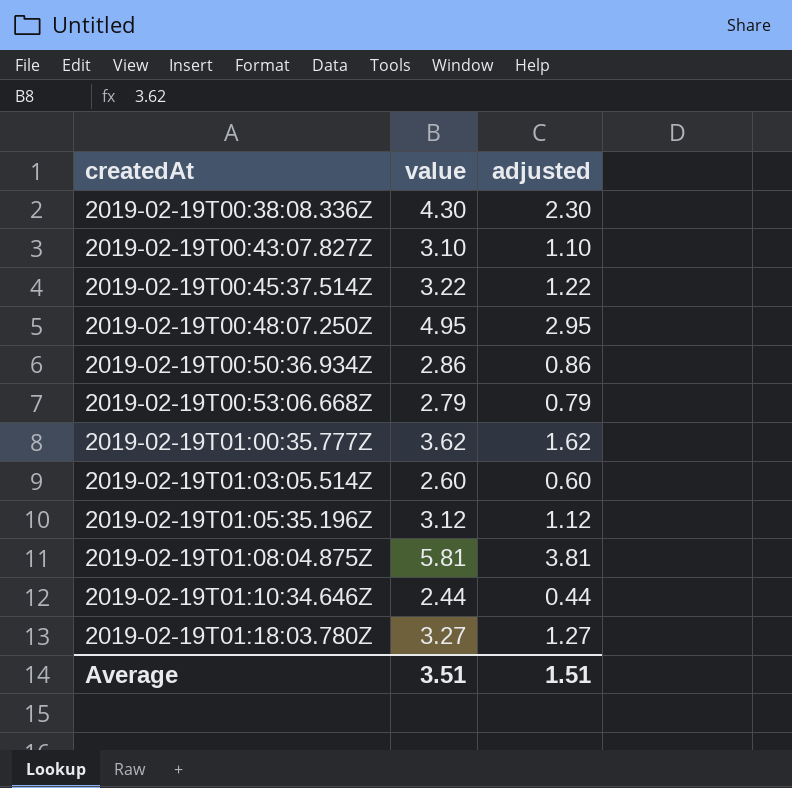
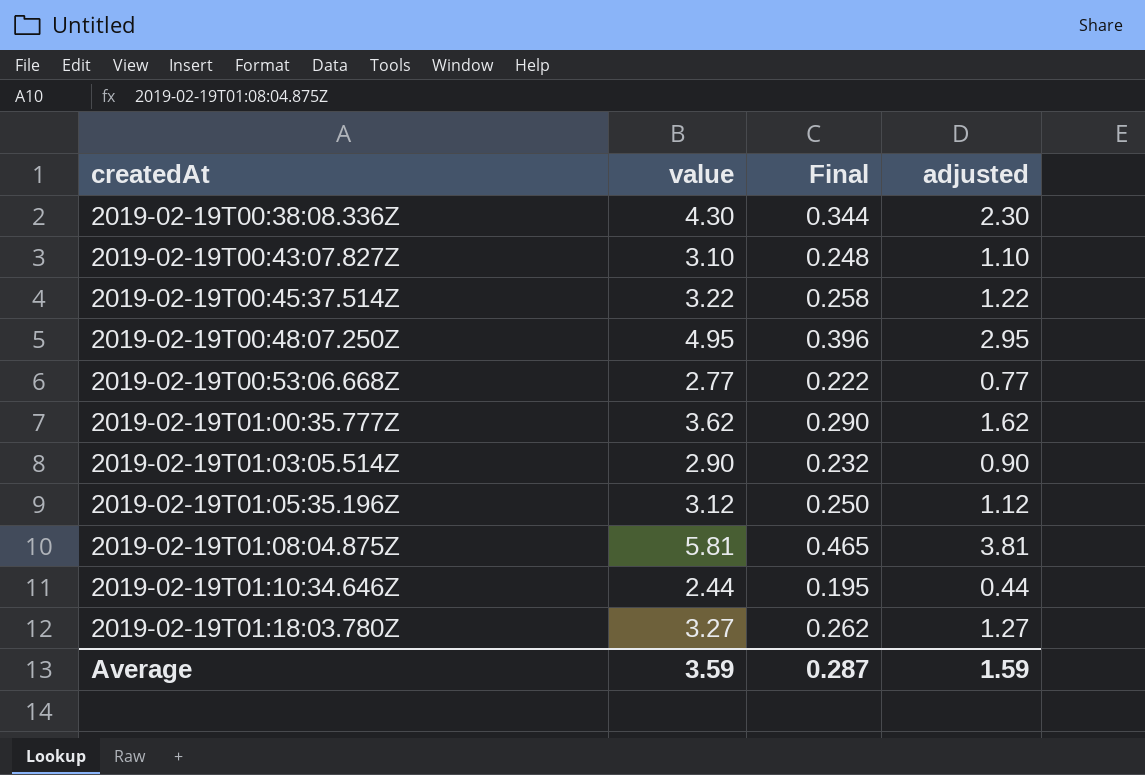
column Final | formula: none -> [value] * 0.08
row 2019-02-19T00:50:36.934Z: 2.86 | 0.86 -> none
2019-02-19T00:53:06.668Z | value: 2.79 -> 2.77
2019-02-19T00:53:06.668Z | adjusted: 0.79 -> 0.77
2019-02-19T01:03:05.514Z | value: 2.60 -> 2.90
2019-02-19T01:03:05.514Z | adjusted: 0.60 -> 0.90
Average | value: 3.51 -> 3.59
Average | adjusted: 1.51 -> 1.59

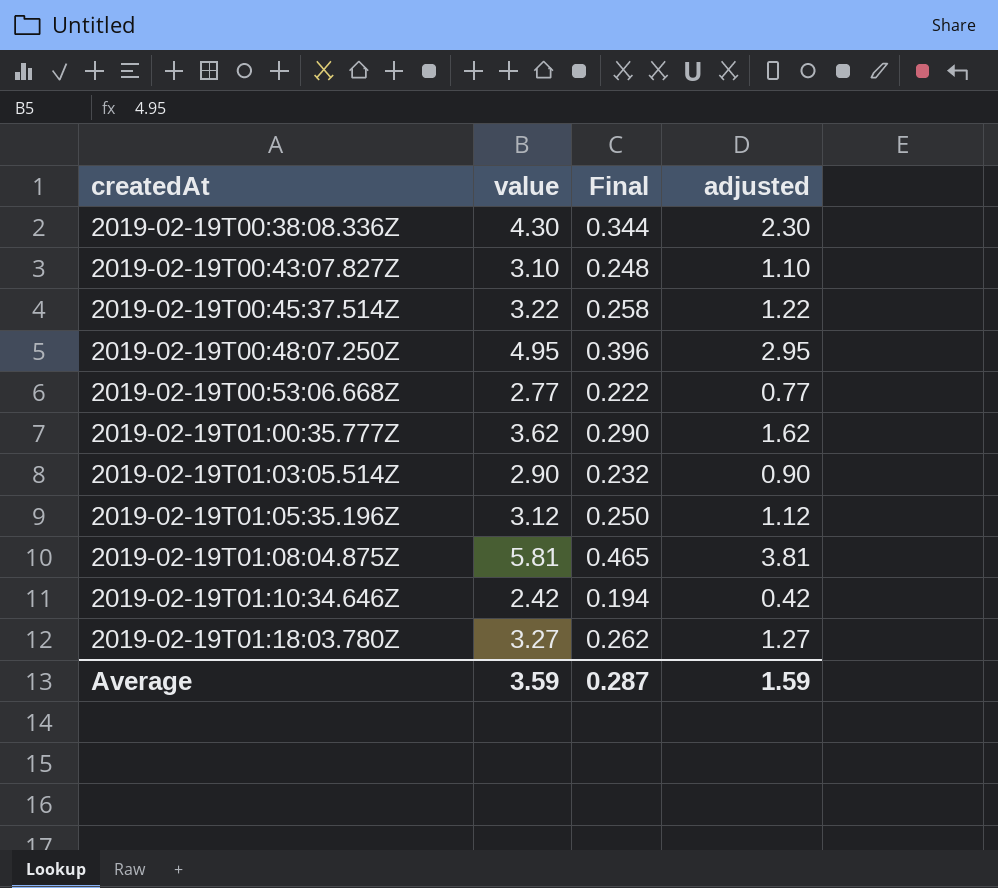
2019-02-19T01:10:34.646Z | value: 2.44 -> 2.42
2019-02-19T01:10:34.646Z | Final: 0.195 -> 0.194
2019-02-19T01:10:34.646Z | adjusted: 0.44 -> 0.42

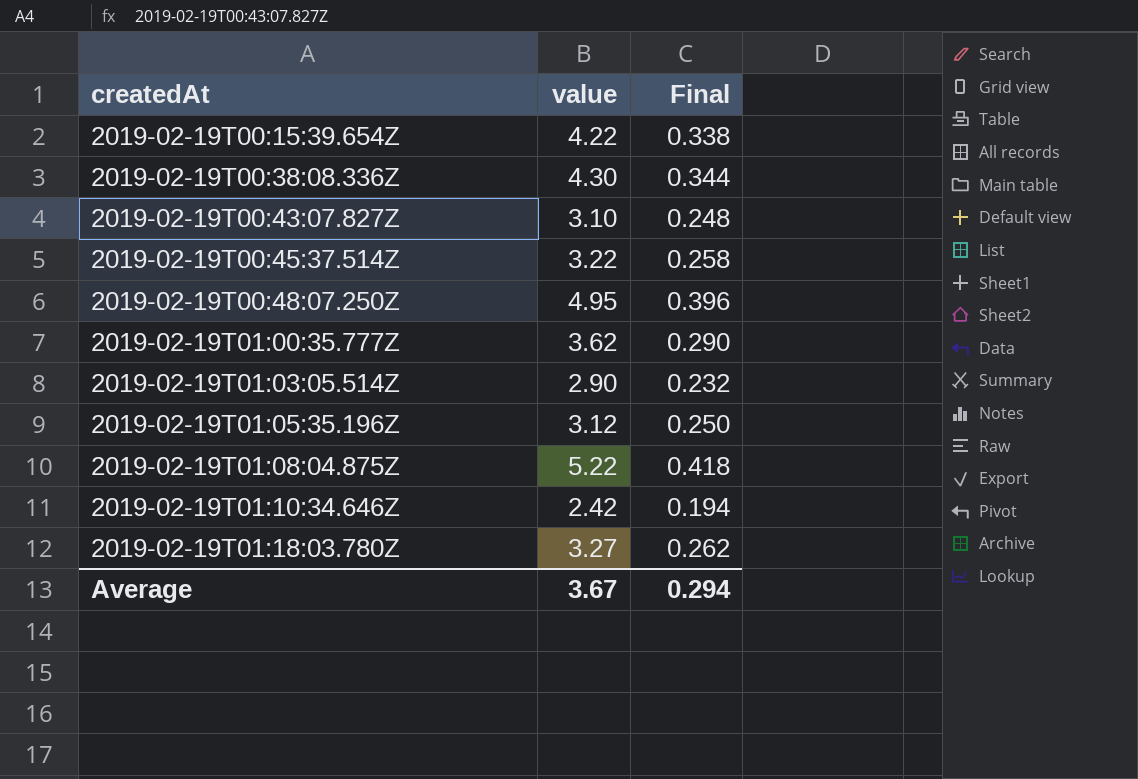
column adjusted | formula: [value] - 2 -> none
row 2019-02-19T00:53:06.668Z: 2.77 | 0.222 | 0.77 -> none
row 2019-02-19T00:15:39.654Z: none -> 4.22 | 0.338
2019-02-19T01:08:04.875Z | value: 5.81 -> 5.22
2019-02-19T01:08:04.875Z | Final: 0.465 -> 0.418
Average | value: 3.59 -> 3.67
Average | Final: 0.287 -> 0.294

